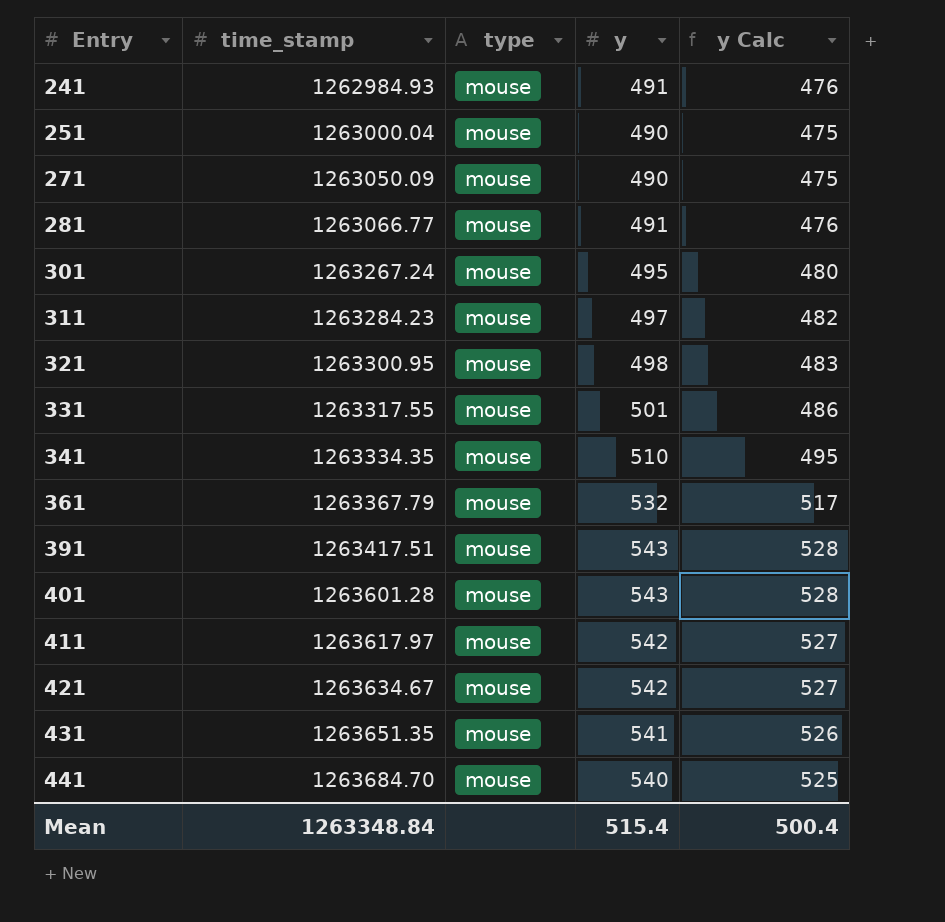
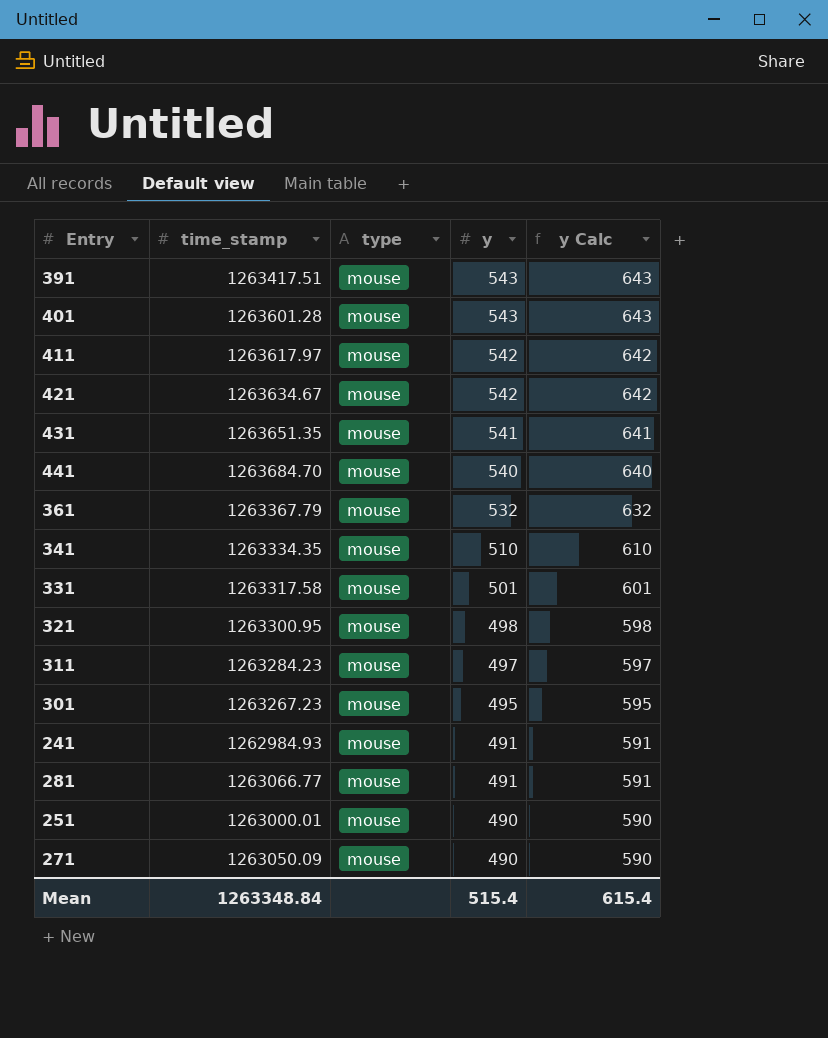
row order: Entry ascending -> y descending
column y Calc | formula: [y] - 15 -> [y] + 100
331 | time_stamp: 1263317.55 -> 1263317.58
301 | time_stamp: 1263267.24 -> 1263267.23
251 | time_stamp: 1263000.04 -> 1263000.01
Mean | y Calc: 500.4 -> 615.4

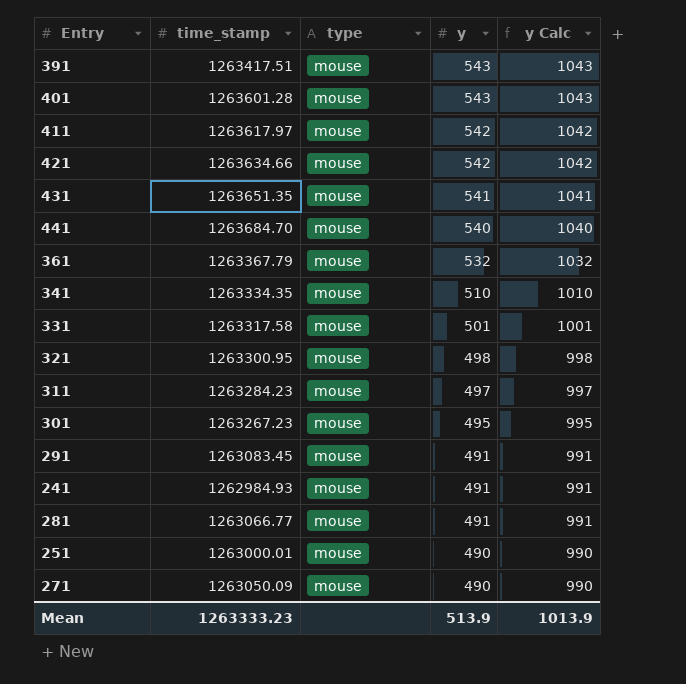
column y Calc | formula: [y] + 100 -> [y] + 500
421 | time_stamp: 1263634.67 -> 1263634.66
row 291: none -> 1263083.45 | mouse | 491 | 991
Mean | time_stamp: 1263348.84 -> 1263333.23
Mean | y: 515.4 -> 513.9
Mean | y Calc: 615.4 -> 1013.9

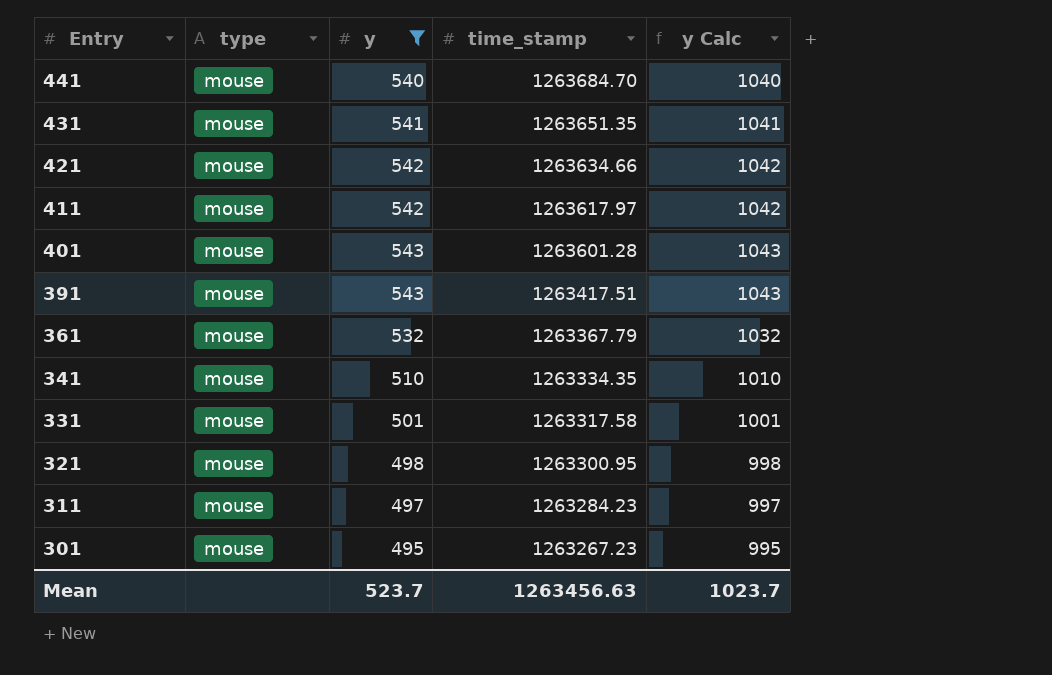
filter: none -> y >= 495
row order: y descending -> Entry descending
column time_stamp | position: 2 -> 4
Mean | y: 513.9 -> 523.7
Mean | time_stamp: 1263333.23 -> 1263456.63
Mean | y Calc: 1013.9 -> 1023.7

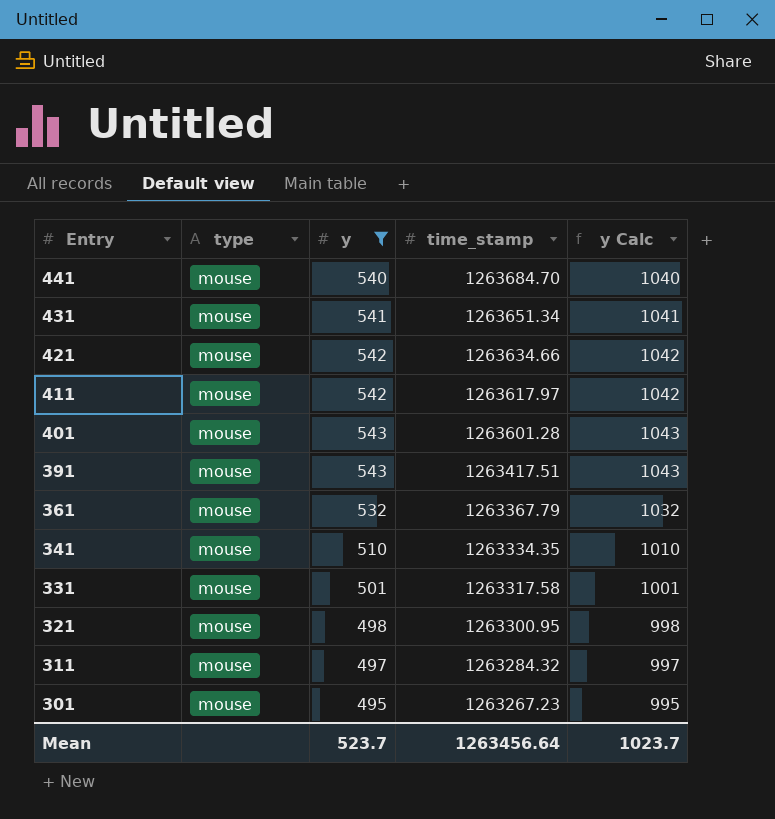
431 | time_stamp: 1263651.35 -> 1263651.34
311 | time_stamp: 1263284.23 -> 1263284.32
Mean | time_stamp: 1263456.63 -> 1263456.64

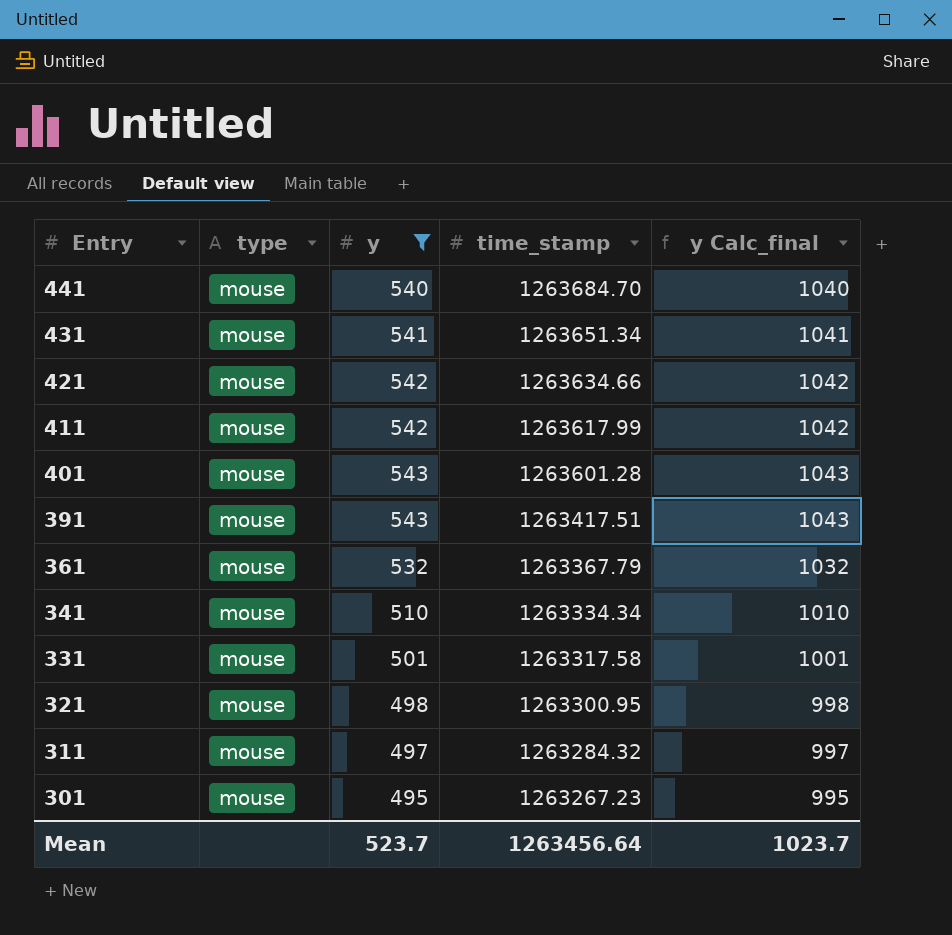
column name: y Calc -> y Calc_final
411 | time_stamp: 1263617.97 -> 1263617.99
341 | time_stamp: 1263334.35 -> 1263334.34

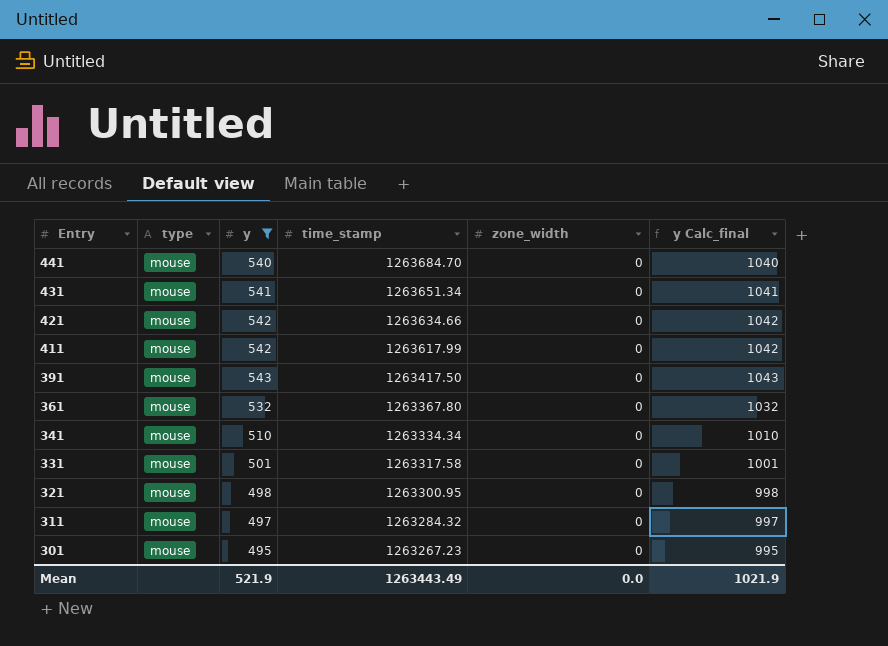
column zone_width | position: none -> 5
row 401: mouse | 543 | 1263601.28 | 1043 -> none
391 | time_stamp: 1263417.51 -> 1263417.50
361 | time_stamp: 1263367.79 -> 1263367.80
Mean | y: 523.7 -> 521.9
Mean | time_stamp: 1263456.64 -> 1263443.49
Mean | y Calc_final: 1023.7 -> 1021.9

